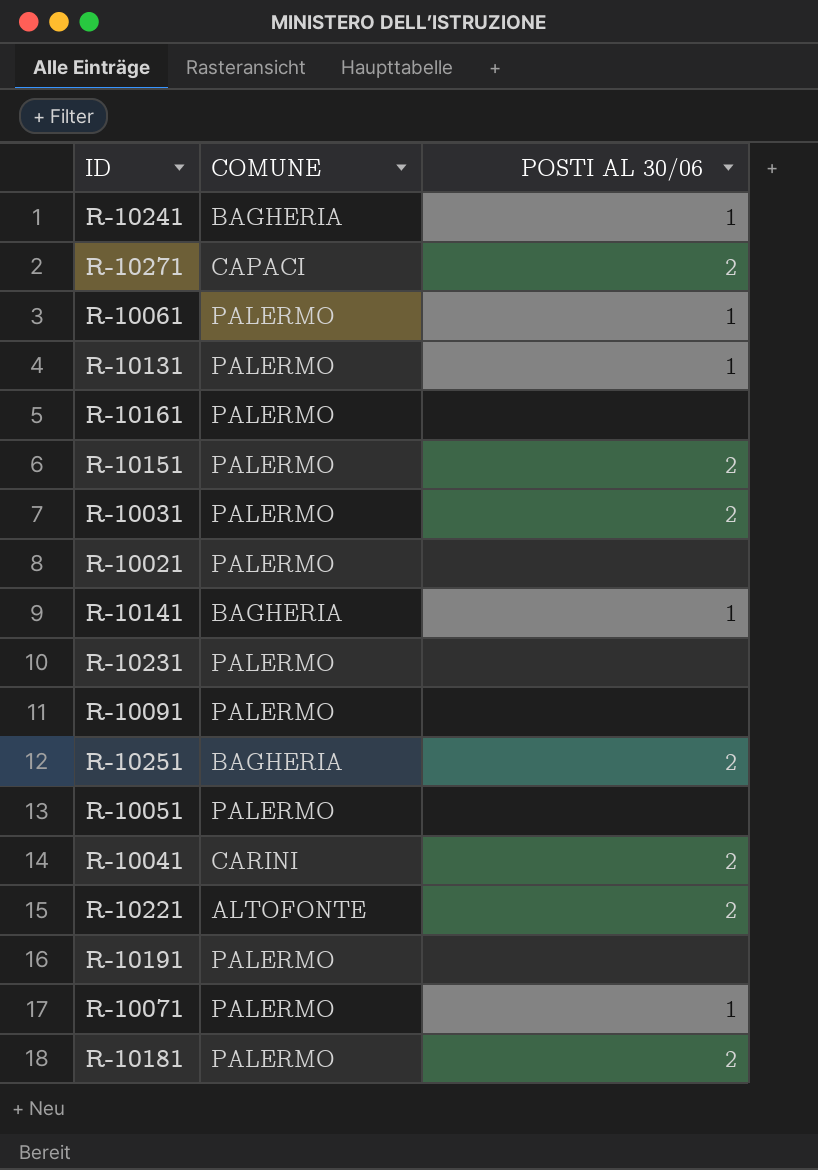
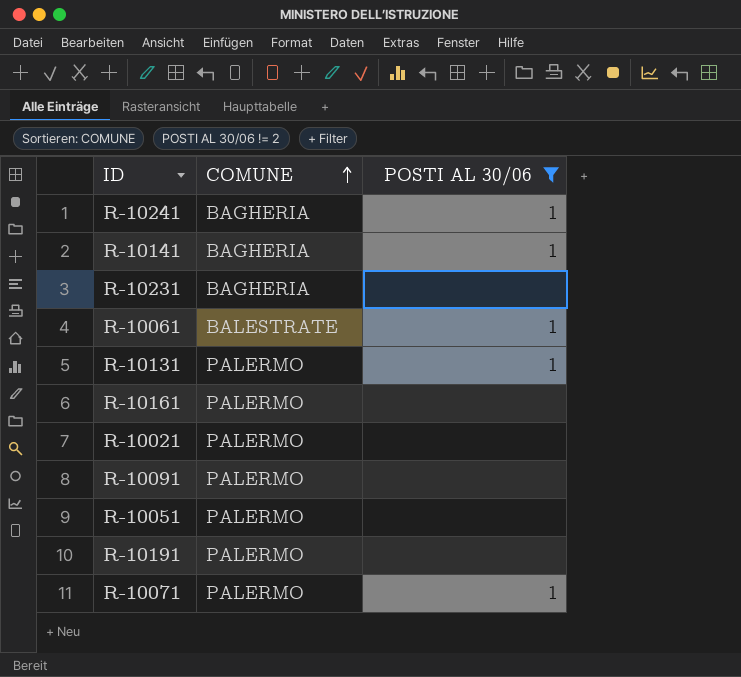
filter: none -> POSTI AL 30/06 != 2
row order: none -> COMUNE ascending
R-10231 | COMUNE: PALERMO -> BAGHERIA
R-10061 | COMUNE: PALERMO -> BALESTRATE

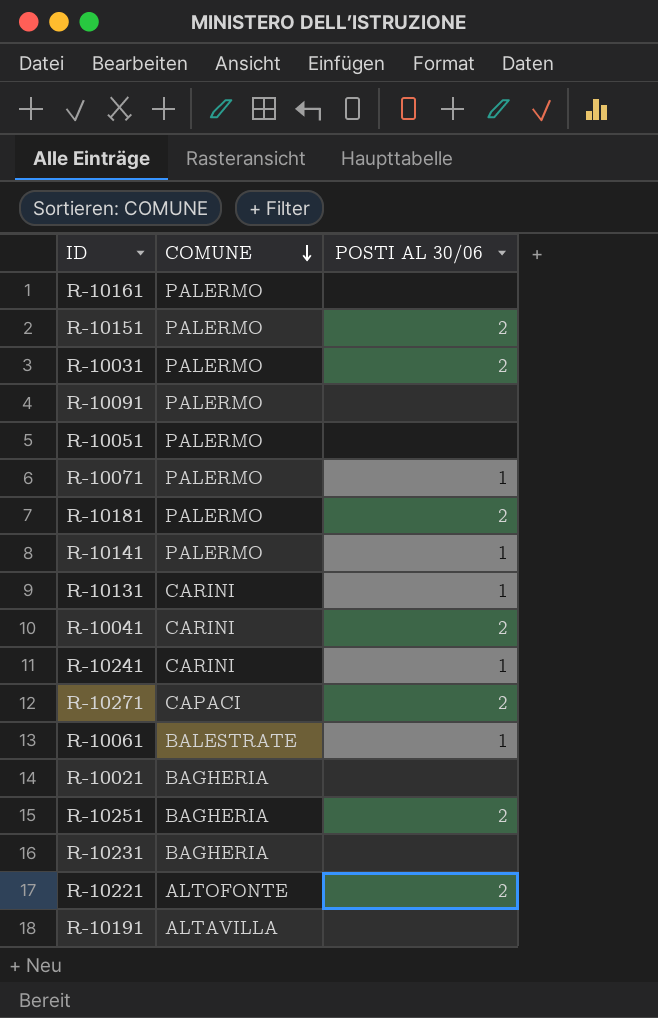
filter: POSTI AL 30/06 != 2 -> none
row order: COMUNE ascending -> COMUNE descending
R-10141 | COMUNE: BAGHERIA -> PALERMO
R-10131 | COMUNE: PALERMO -> CARINI
R-10241 | COMUNE: BAGHERIA -> CARINI
R-10021 | COMUNE: PALERMO -> BAGHERIA
R-10191 | COMUNE: PALERMO -> ALTAVILLA

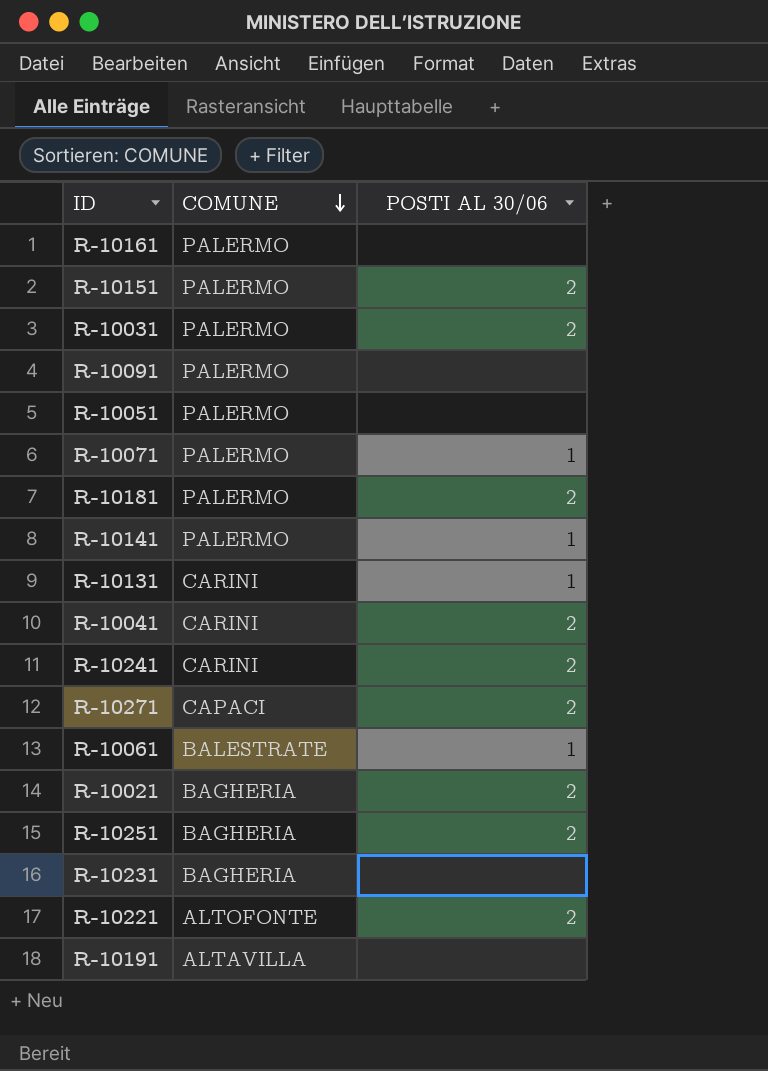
R-10241 | POSTI AL 30/06: 1 -> 2
R-10021 | POSTI AL 30/06: none -> 2

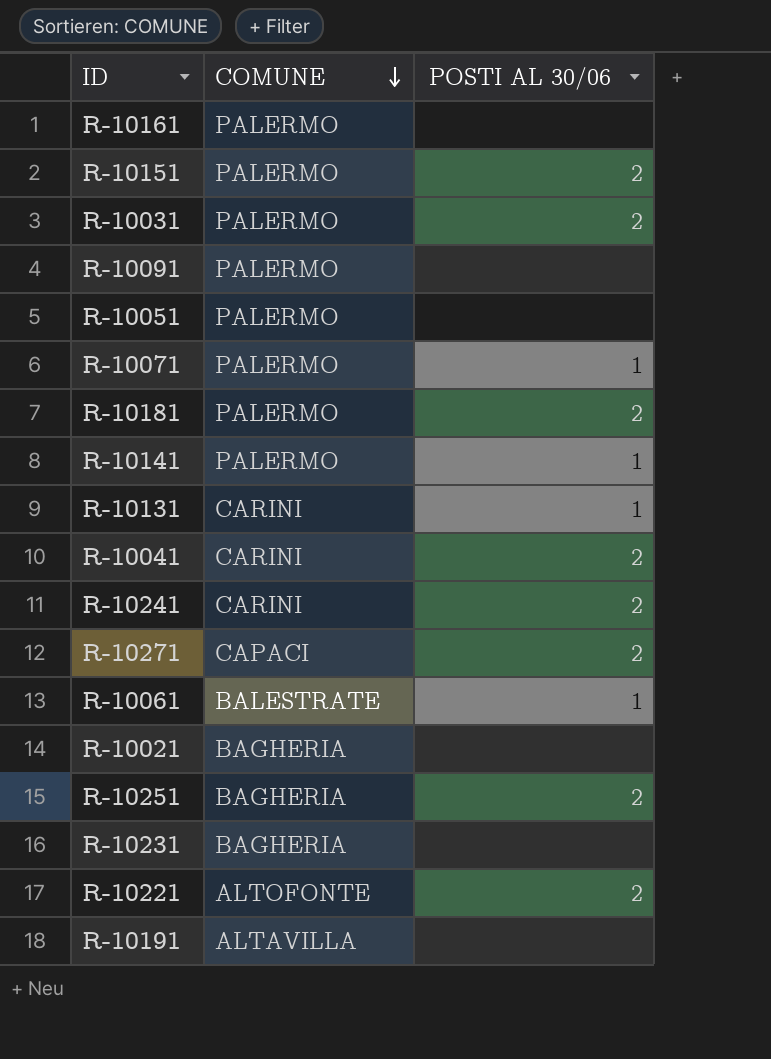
R-10021 | POSTI AL 30/06: 2 -> none

